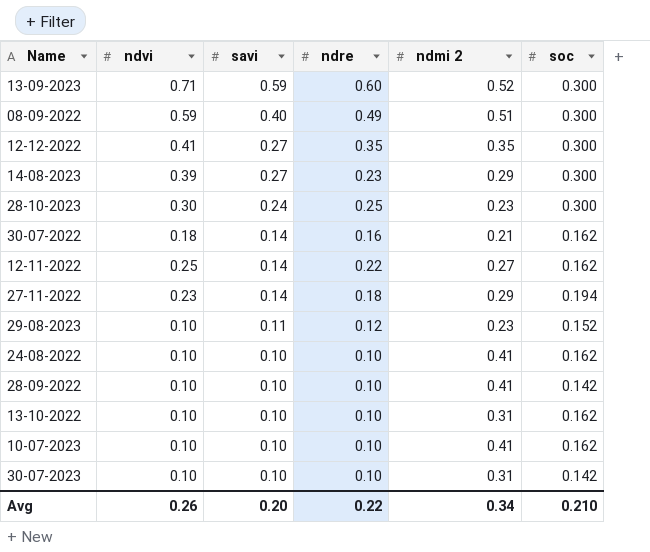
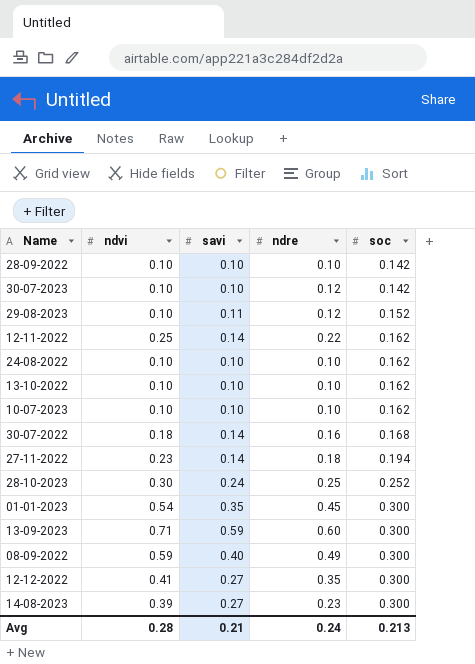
row order: savi descending -> soc ascending
column ndmi 2 | position: 5 -> none
30-07-2023 | ndre: 0.10 -> 0.12
30-07-2022 | soc: 0.162 -> 0.168
28-10-2023 | soc: 0.300 -> 0.252
row 01-01-2023: none -> 0.54 | 0.35 | 0.45 | 0.300
Avg | ndvi: 0.26 -> 0.28
Avg | savi: 0.20 -> 0.21
Avg | ndre: 0.22 -> 0.24
Avg | soc: 0.210 -> 0.213

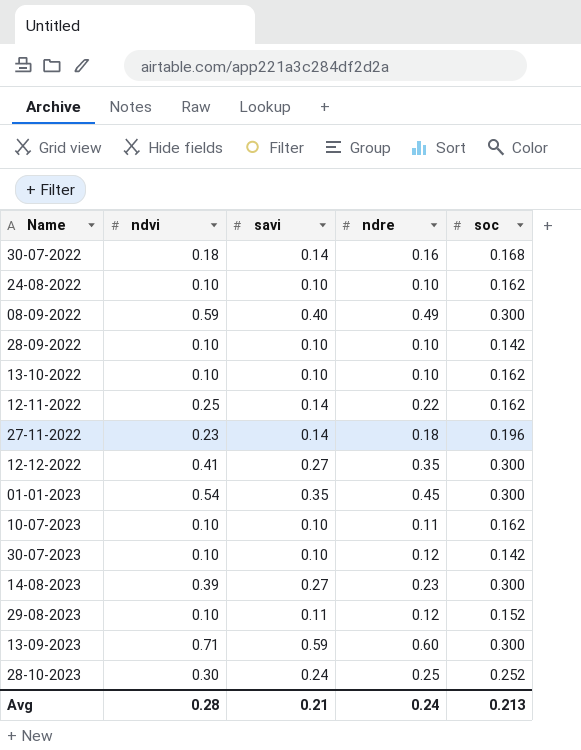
row order: soc ascending -> Name ascending
27-11-2022 | soc: 0.194 -> 0.196
10-07-2023 | ndre: 0.10 -> 0.11

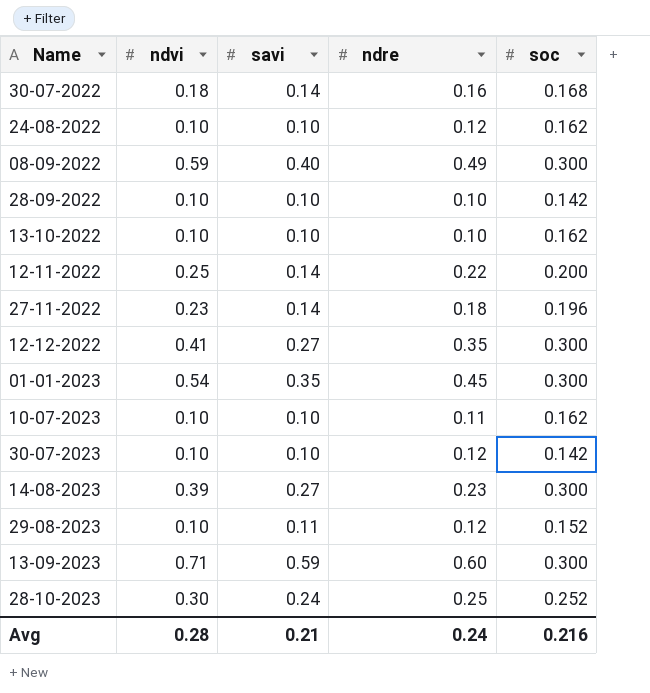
24-08-2022 | ndre: 0.10 -> 0.12
12-11-2022 | soc: 0.162 -> 0.200
Avg | soc: 0.213 -> 0.216

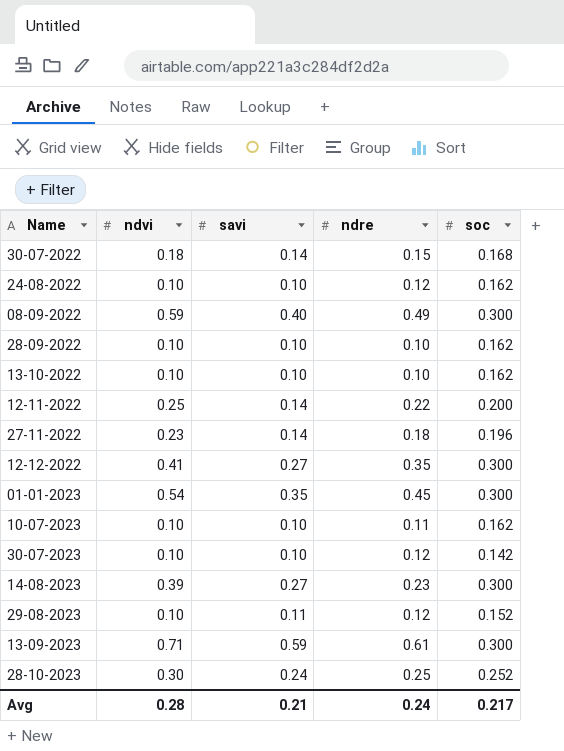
30-07-2022 | ndre: 0.16 -> 0.15
28-09-2022 | soc: 0.142 -> 0.162
13-09-2023 | ndre: 0.60 -> 0.61
Avg | soc: 0.216 -> 0.217

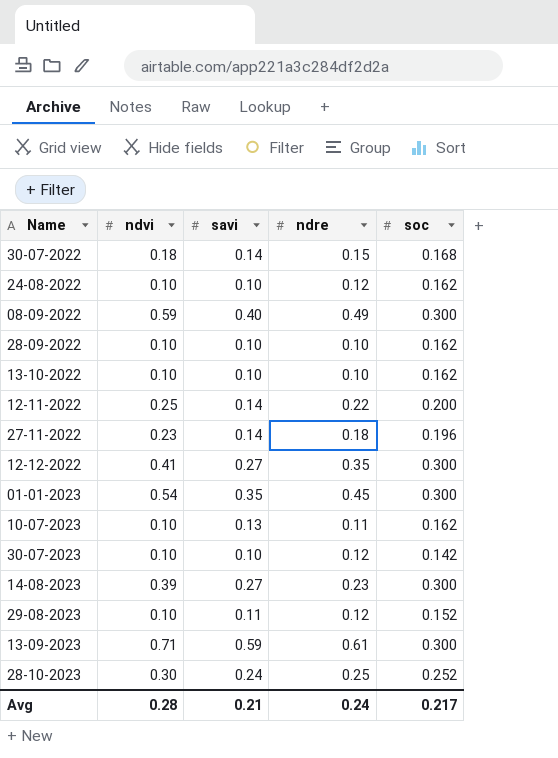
10-07-2023 | savi: 0.10 -> 0.13

